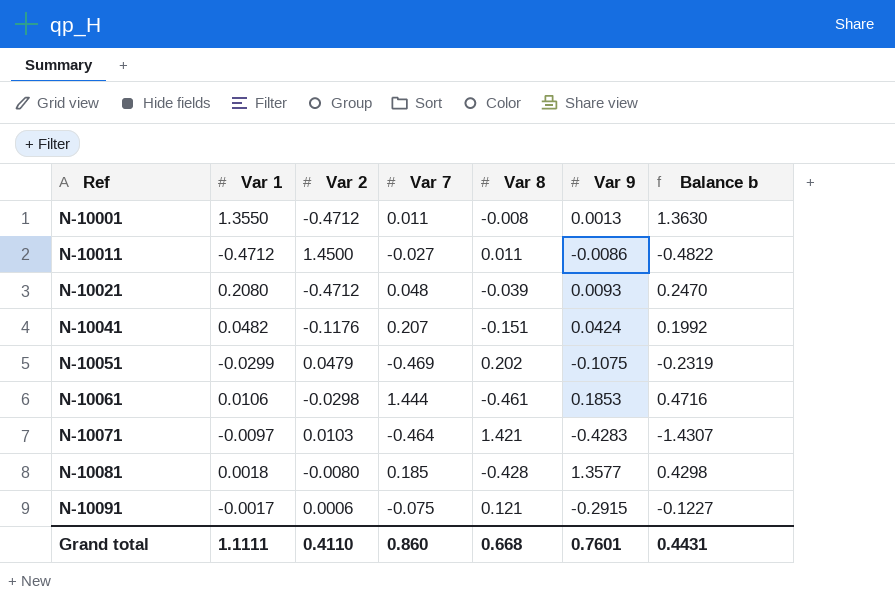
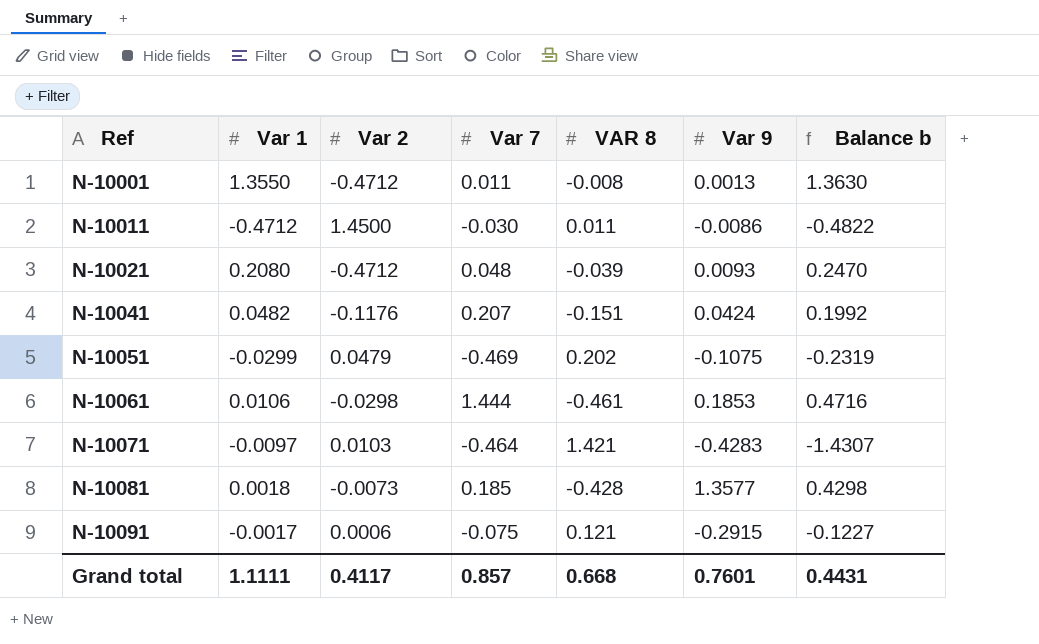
column name: Var 8 -> VAR 8
N-10011 | Var 7: -0.027 -> -0.030
N-10081 | Var 2: -0.0080 -> -0.0073
Grand total | Var 2: 0.4110 -> 0.4117
Grand total | Var 7: 0.860 -> 0.857

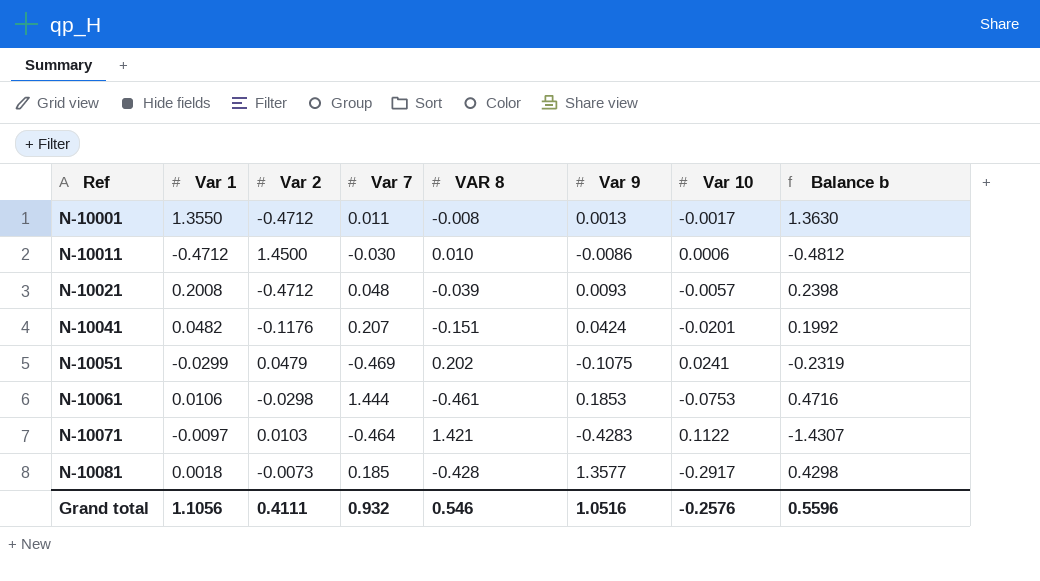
column Var 10 | position: none -> 7
row N-10091: -0.0017 | 0.0006 | -0.075 | 0.121 | -0.2915 | -0.1227 -> none
N-10011 | VAR 8: 0.011 -> 0.010
N-10011 | Balance b: -0.4822 -> -0.4812
N-10021 | Var 1: 0.2080 -> 0.2008
N-10021 | Balance b: 0.2470 -> 0.2398
Grand total | Var 1: 1.1111 -> 1.1056
Grand total | Var 2: 0.4117 -> 0.4111
Grand total | Var 7: 0.857 -> 0.932
Grand total | VAR 8: 0.668 -> 0.546
Grand total | Var 9: 0.7601 -> 1.0516
Grand total | Balance b: 0.4431 -> 0.5596

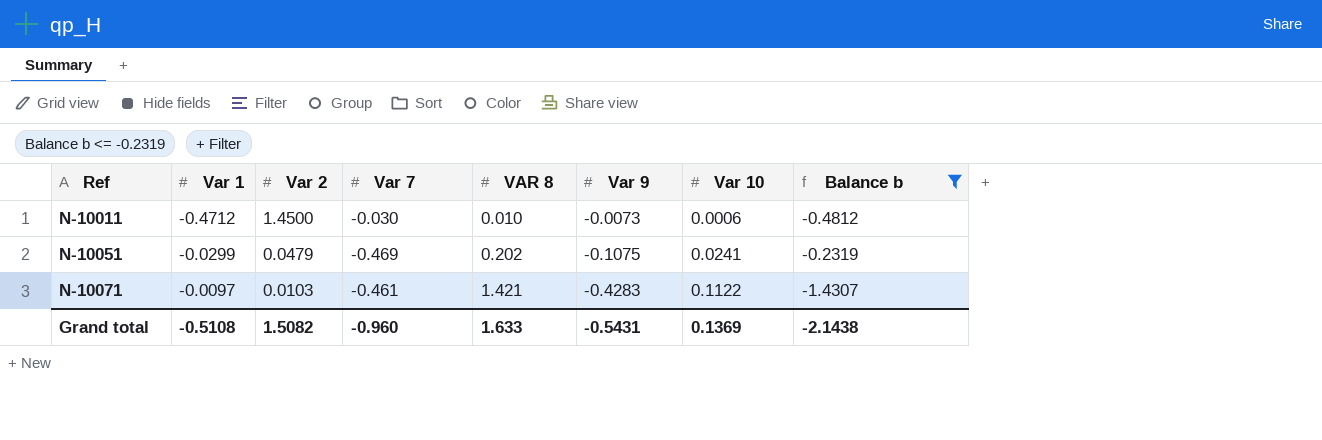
filter: none -> Balance b <= -0.2319
N-10011 | Var 9: -0.0086 -> -0.0073
N-10071 | Var 7: -0.464 -> -0.461
Grand total | Var 1: 1.1056 -> -0.5108
Grand total | Var 2: 0.4111 -> 1.5082
Grand total | Var 7: 0.932 -> -0.960
Grand total | VAR 8: 0.546 -> 1.633
Grand total | Var 9: 1.0516 -> -0.5431
Grand total | Var 10: -0.2576 -> 0.1369
Grand total | Balance b: 0.5596 -> -2.1438

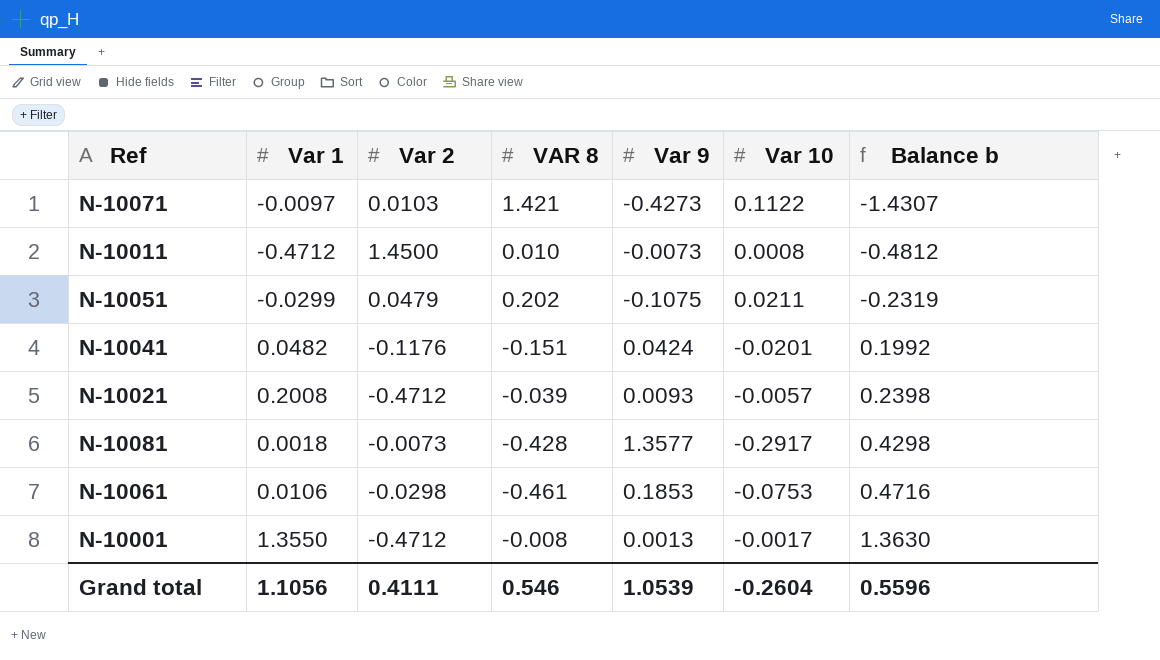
filter: Balance b <= -0.2319 -> none
row order: Ref ascending -> Balance b ascending
column Var 7 | position: 4 -> none
N-10071 | Var 9: -0.4283 -> -0.4273
N-10011 | Var 10: 0.0006 -> 0.0008
N-10051 | Var 10: 0.0241 -> 0.0211
Grand total | Var 1: -0.5108 -> 1.1056
Grand total | Var 2: 1.5082 -> 0.4111
Grand total | VAR 8: 1.633 -> 0.546
Grand total | Var 9: -0.5431 -> 1.0539
Grand total | Var 10: 0.1369 -> -0.2604
Grand total | Balance b: -2.1438 -> 0.5596

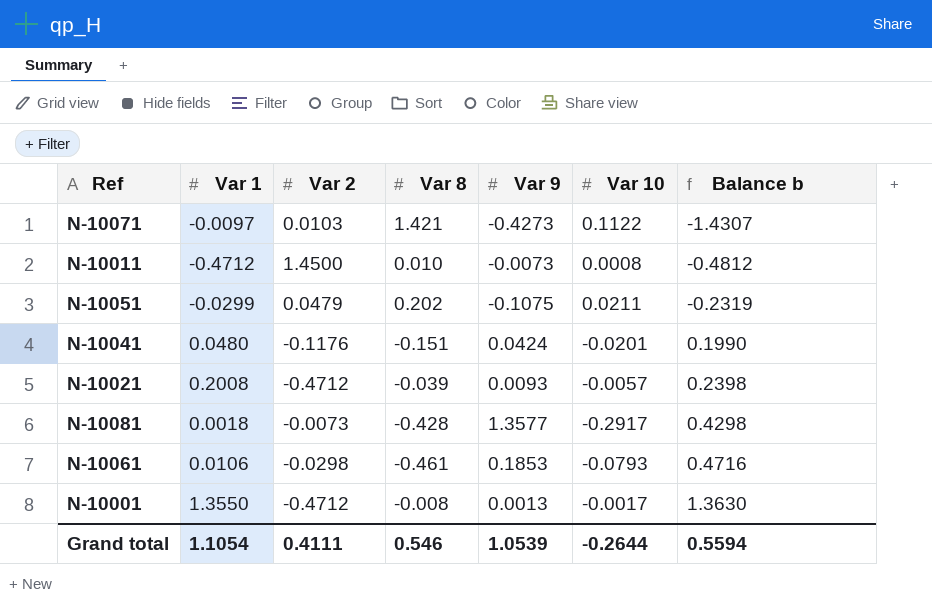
column name: VAR 8 -> Var 8
N-10041 | Var 1: 0.0482 -> 0.0480
N-10041 | Balance b: 0.1992 -> 0.1990
N-10061 | Var 10: -0.0753 -> -0.0793
Grand total | Var 1: 1.1056 -> 1.1054
Grand total | Var 10: -0.2604 -> -0.2644
Grand total | Balance b: 0.5596 -> 0.5594

